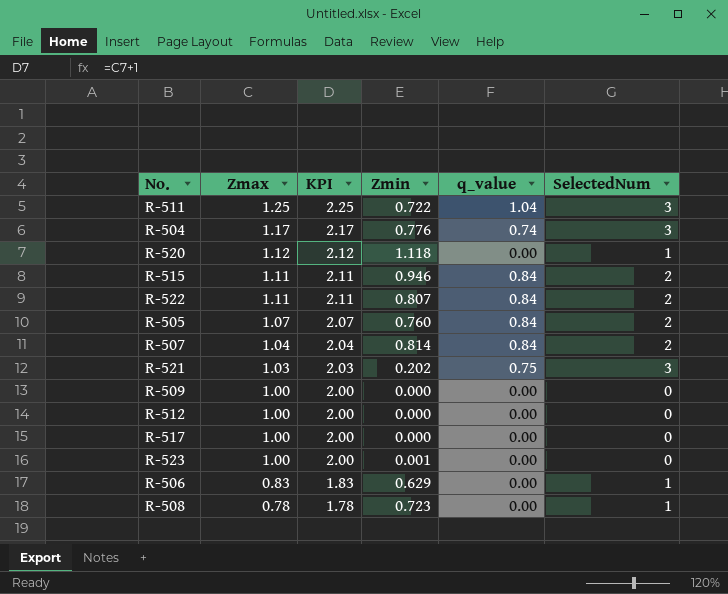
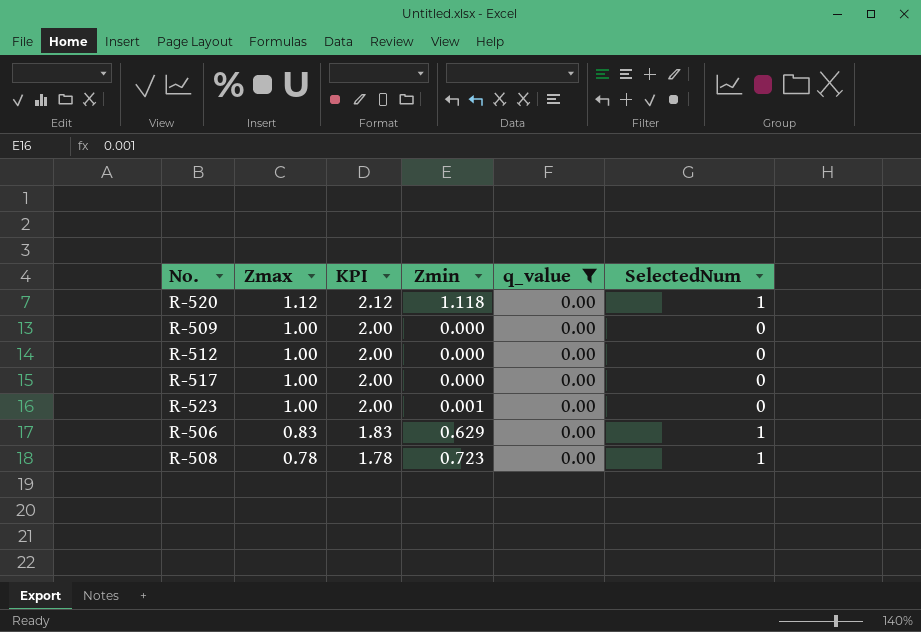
filter: none -> q_value = 0.00

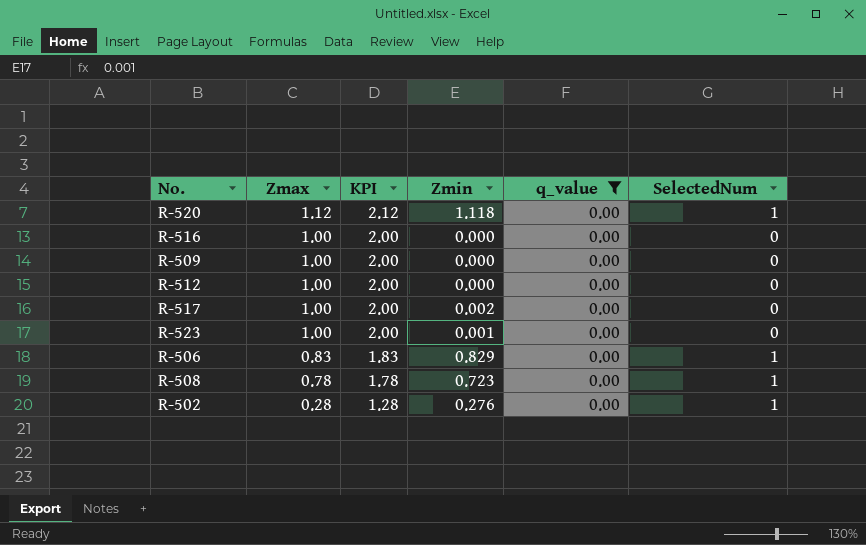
row R-516: none -> 1.00 | 2.00 | 0.000 | 0.00 | 0
R-517 | Zmin: 0.000 -> 0.002
R-506 | Zmin: 0.629 -> 0.829
row R-502: none -> 0.28 | 1.28 | 0.276 | 0.00 | 1

